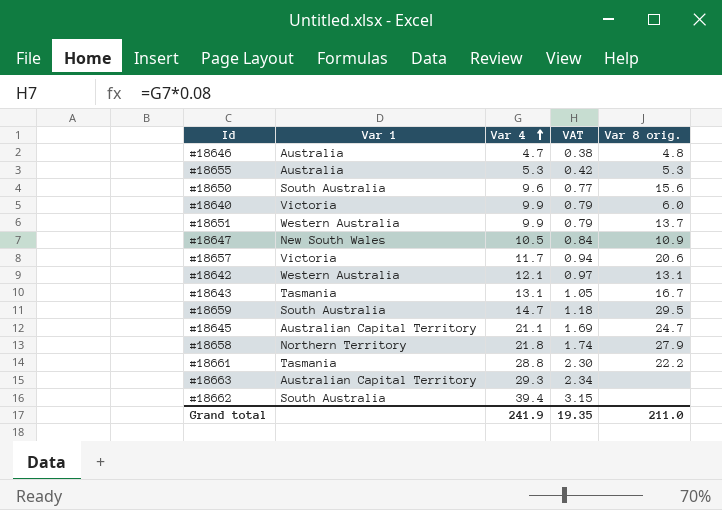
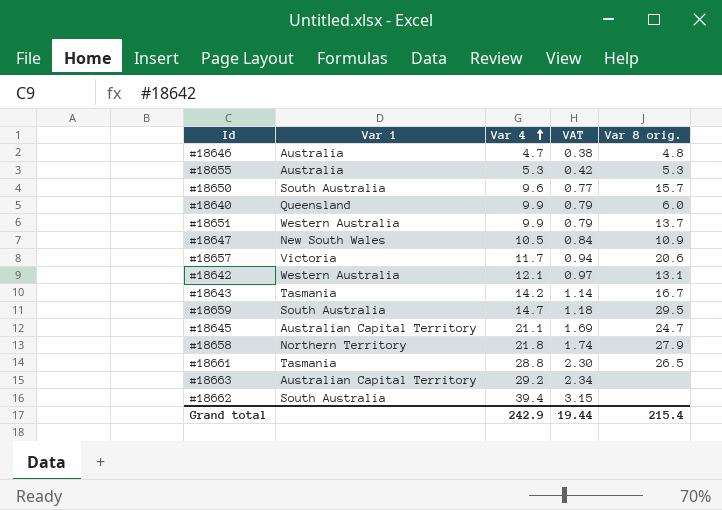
#18650 | Var 8 orig.: 15.6 -> 15.7
#18640 | Var 1: Victoria -> Queensland
#18643 | Var 4: 13.1 -> 14.2
#18643 | VAT: 1.05 -> 1.14
#18661 | Var 8 orig.: 22.2 -> 26.5
#18663 | Var 4: 29.3 -> 29.2
Grand total | Var 4: 241.9 -> 242.9
Grand total | VAT: 19.35 -> 19.44
Grand total | Var 8 orig.: 211.0 -> 215.4

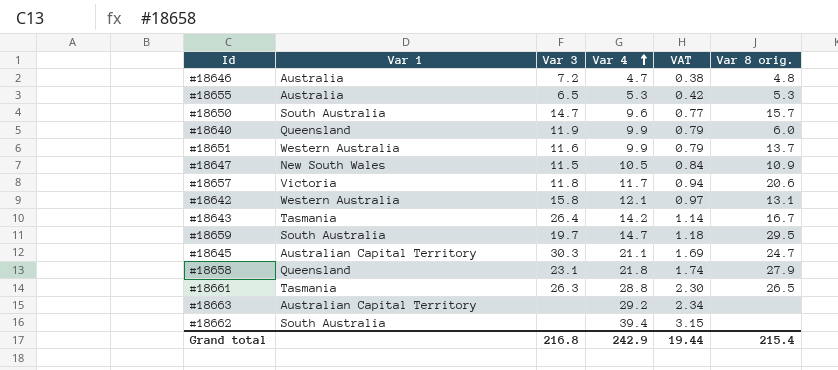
column Var 3 | position: none -> 3
#18658 | Var 1: Northern Territory -> Queensland

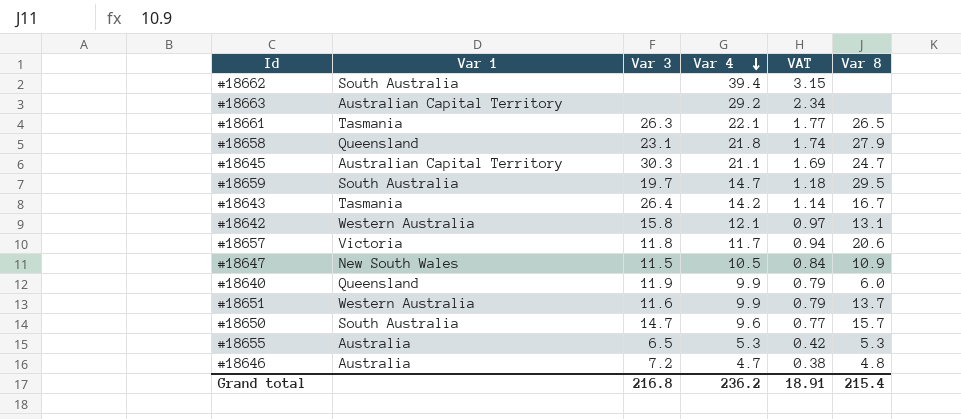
row order: Var 4 ascending -> Var 4 descending
column name: Var 8 orig. -> Var 8
#18661 | Var 4: 28.8 -> 22.1
#18661 | VAT: 2.30 -> 1.77
Grand total | Var 4: 242.9 -> 236.2
Grand total | VAT: 19.44 -> 18.91

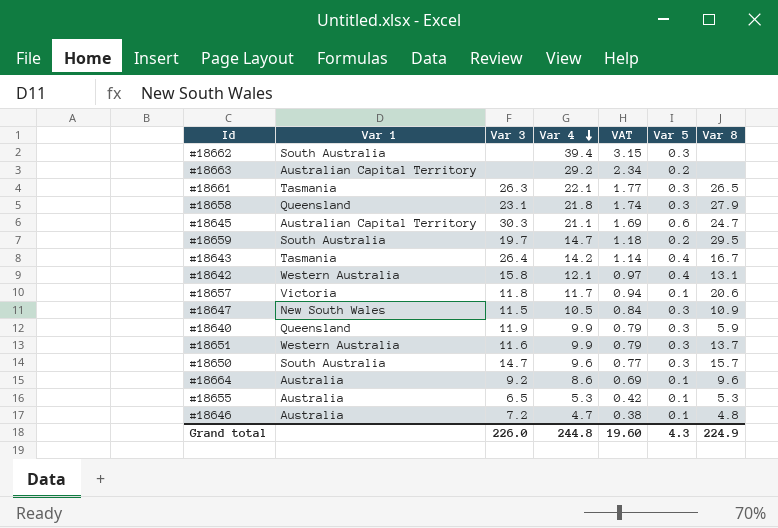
column Var 5 | position: none -> 6
#18640 | Var 8: 6.0 -> 5.9
row #18664: none -> Australia | 9.2 | 8.6 | 0.69 | 0.1 | 9.6
Grand total | Var 3: 216.8 -> 226.0
Grand total | Var 4: 236.2 -> 244.8
Grand total | VAT: 18.91 -> 19.60
Grand total | Var 8: 215.4 -> 224.9

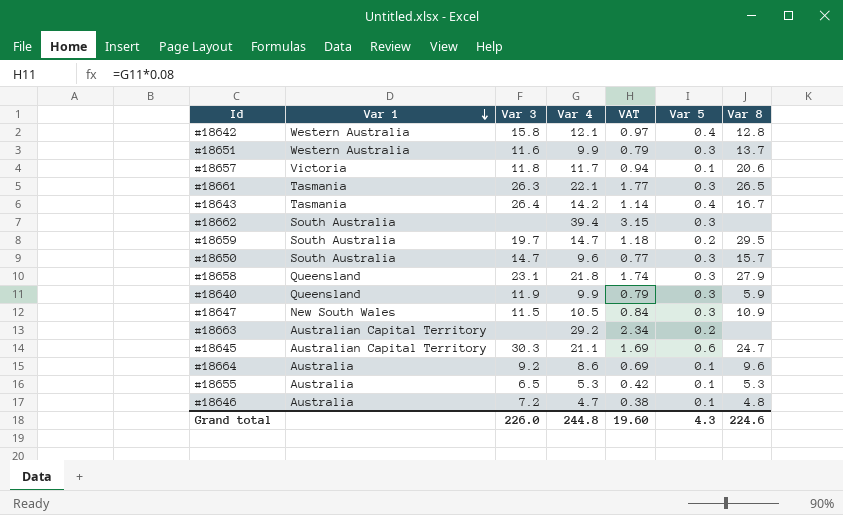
row order: Var 4 descending -> Var 1 descending
#18642 | Var 8: 13.1 -> 12.8
Grand total | Var 8: 224.9 -> 224.6

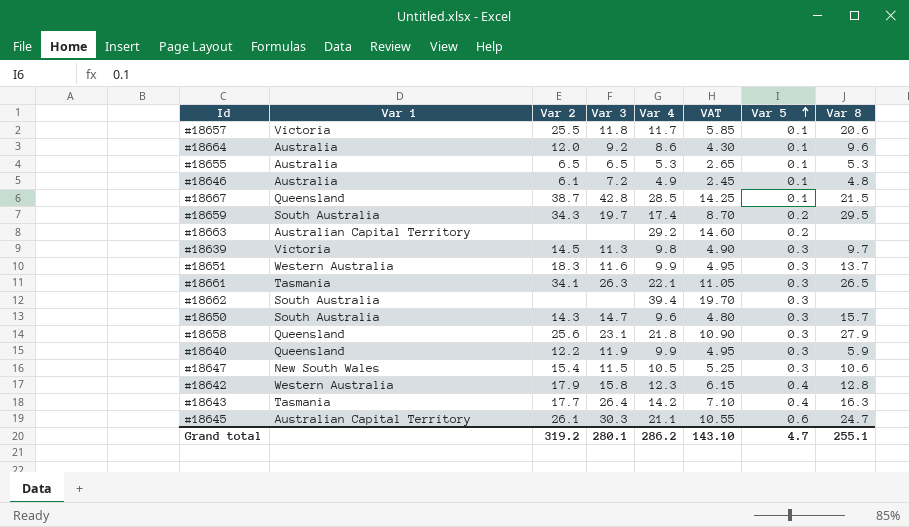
row order: Var 1 descending -> Var 5 ascending
column Var 2 | position: none -> 3
column VAT | formula: [Var 4] * 0.08 -> [Var 4] * 0.5
#18646 | Var 4: 4.7 -> 4.9
row #18667: none -> Queensland | 38.7 | 42.8 | 28.5 | 14.25 | 0.1 | 21.5
#18659 | Var 4: 14.7 -> 17.4
row #18639: none -> Victoria | 14.5 | 11.3 | 9.8 | 4.90 | 0.3 | 9.7
#18647 | Var 8: 10.9 -> 10.6
#18642 | Var 4: 12.1 -> 12.3
#18643 | Var 8: 16.7 -> 16.3
Grand total | Var 3: 226.0 -> 280.1
Grand total | Var 4: 244.8 -> 286.2
Grand total | VAT: 19.60 -> 143.10
Grand total | Var 5: 4.3 -> 4.7
Grand total | Var 8: 224.6 -> 255.1

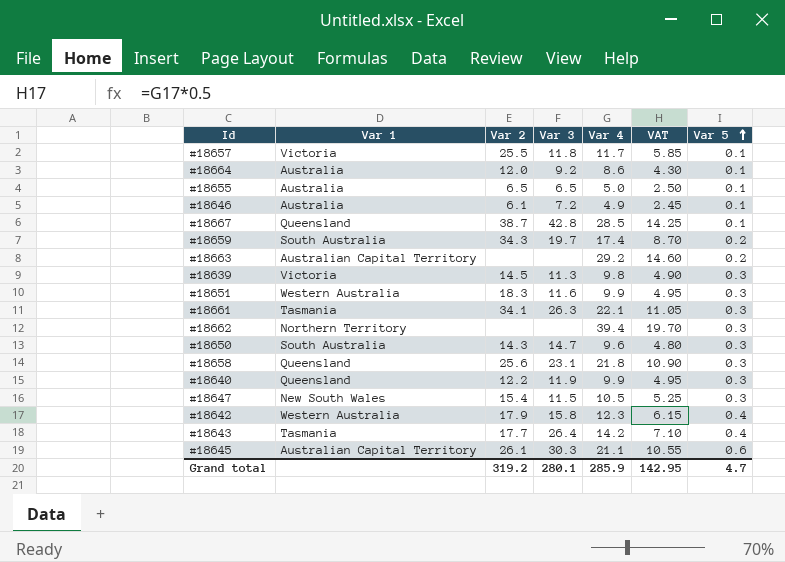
column Var 8 | position: 8 -> none
#18655 | Var 4: 5.3 -> 5.0
#18655 | VAT: 2.65 -> 2.50
#18662 | Var 1: South Australia -> Northern Territory
Grand total | Var 4: 286.2 -> 285.9
Grand total | VAT: 143.10 -> 142.95

